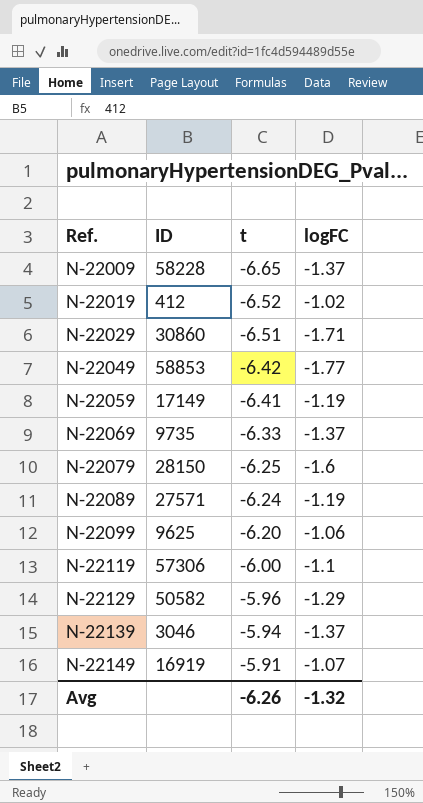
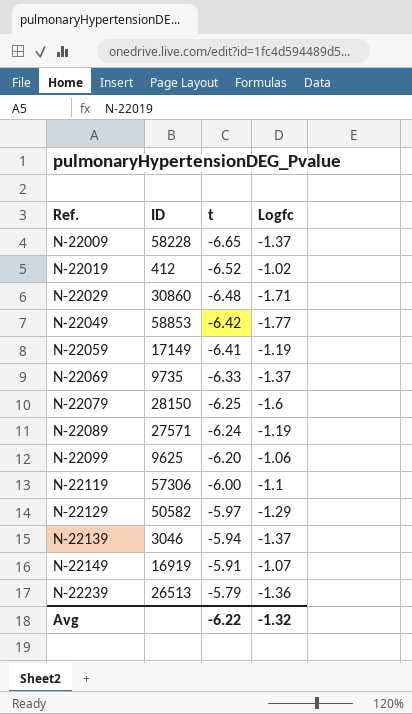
column name: logFC -> Logfc
N-22029 | t: -6.51 -> -6.48
N-22129 | t: -5.96 -> -5.97
row N-22239: none -> 26513 | -5.79 | -1.36
Avg | t: -6.26 -> -6.22

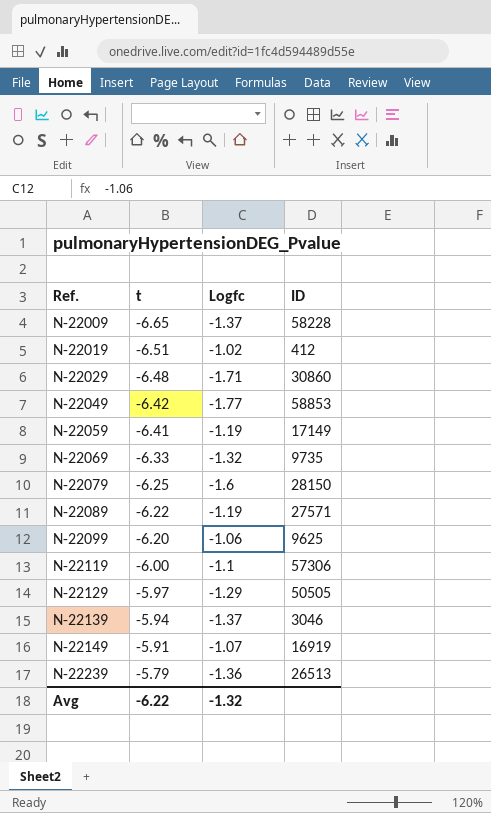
column ID | position: 2 -> 4
N-22019 | t: -6.52 -> -6.51
N-22069 | Logfc: -1.37 -> -1.32
N-22089 | t: -6.24 -> -6.22
N-22129 | ID: 50582 -> 50505

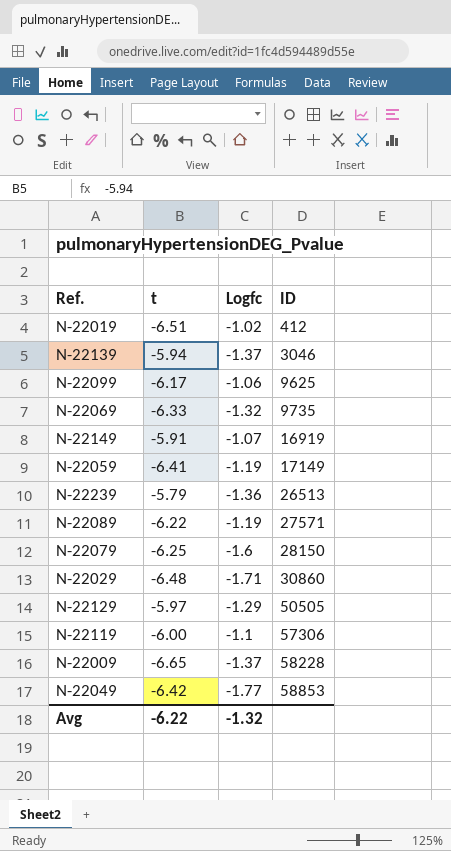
row order: Ref. ascending -> ID ascending
N-22099 | t: -6.20 -> -6.17

